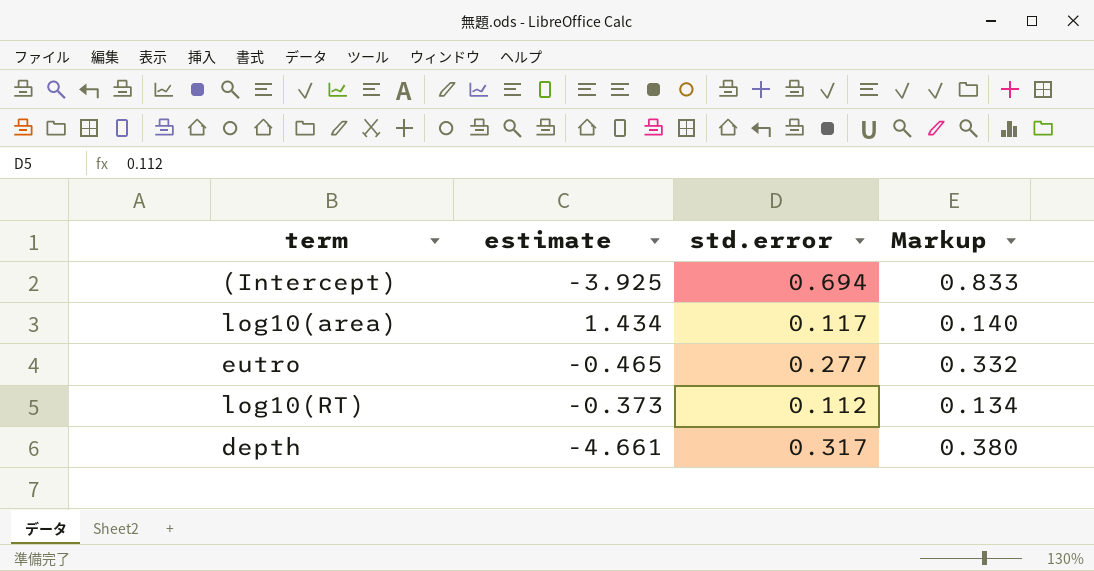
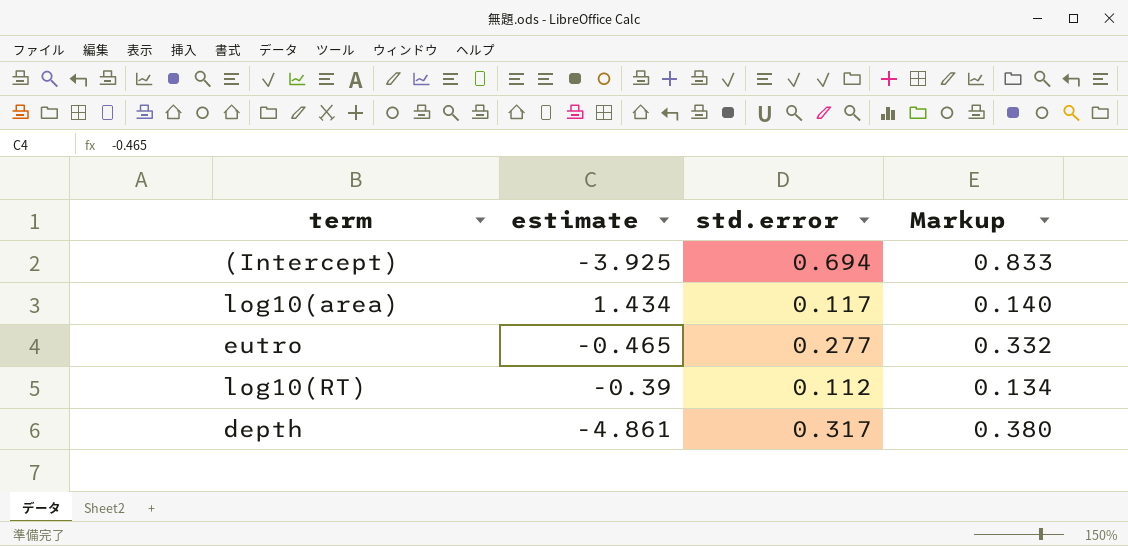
log10(RT) | estimate: -0.373 -> -0.39
depth | estimate: -4.661 -> -4.861

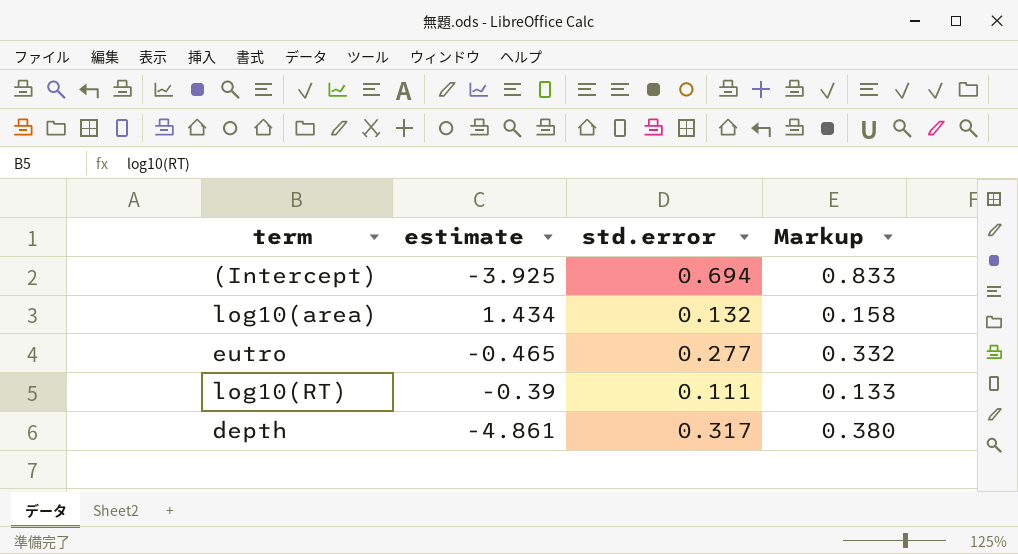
log10(area) | std.error: 0.117 -> 0.132
log10(area) | Markup: 0.140 -> 0.158
log10(RT) | std.error: 0.112 -> 0.111
log10(RT) | Markup: 0.134 -> 0.133

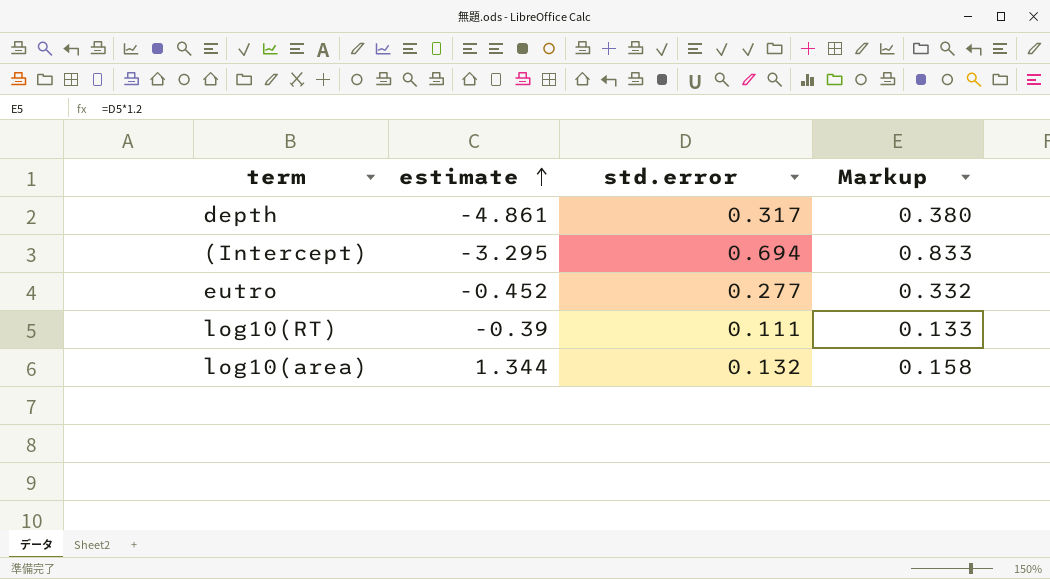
row order: none -> estimate ascending
(Intercept) | estimate: -3.925 -> -3.295
eutro | estimate: -0.465 -> -0.452
log10(area) | estimate: 1.434 -> 1.344

